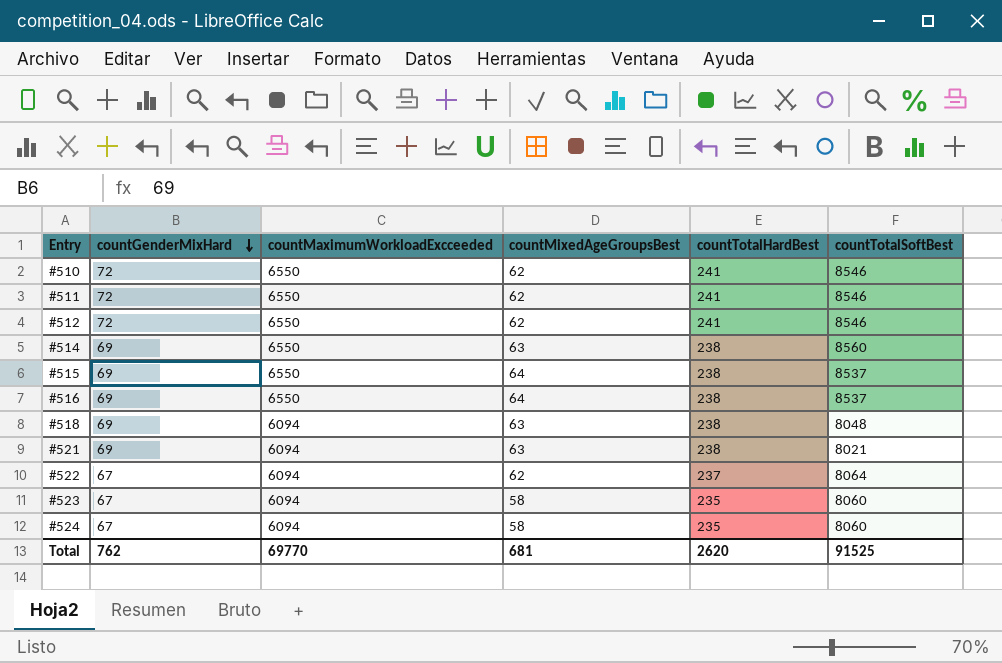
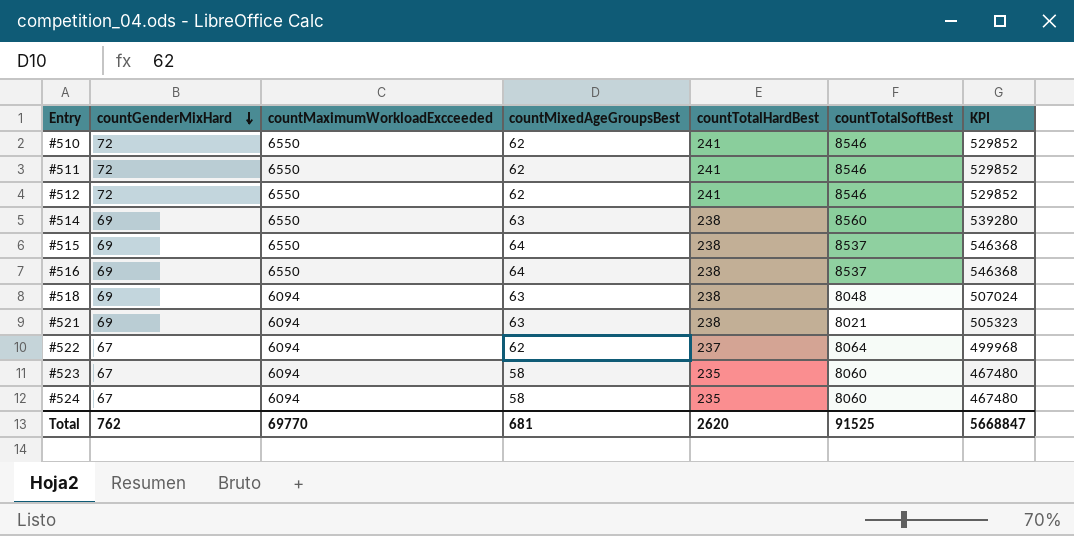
column KPI | formula: none -> [countMixedAgeGroupsBest] * [countTotalSoftBest]

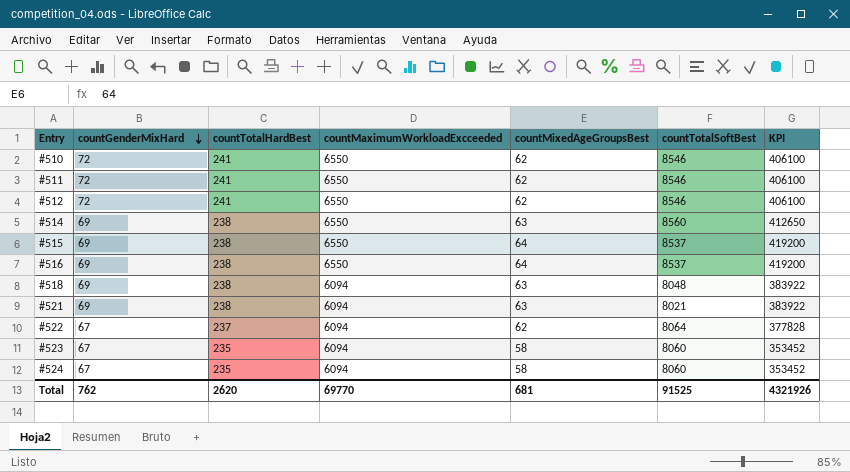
column countTotalHardBest | position: 5 -> 3
column KPI | formula: [countMixedAgeGroupsBest] * [countTotalSoftBest] -> [countMaximumWorkloadExcceeded] * [countMixedAgeGroupsBest]
Total | KPI: 5668847 -> 4321926

